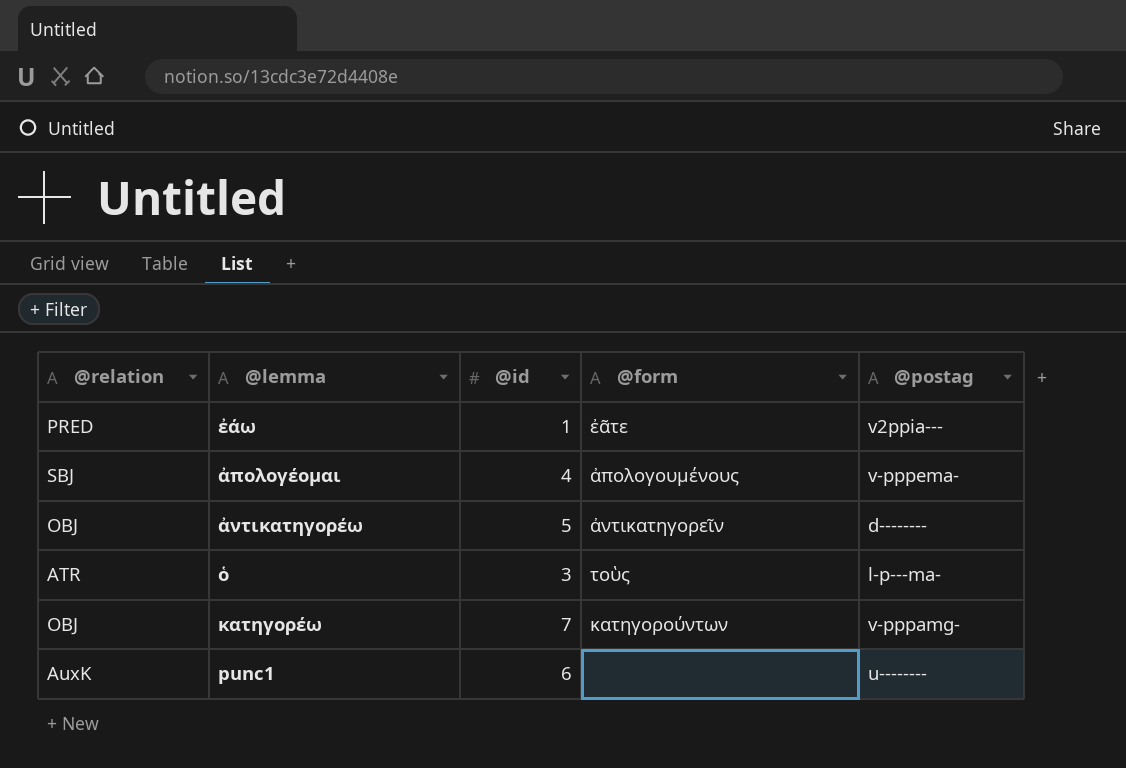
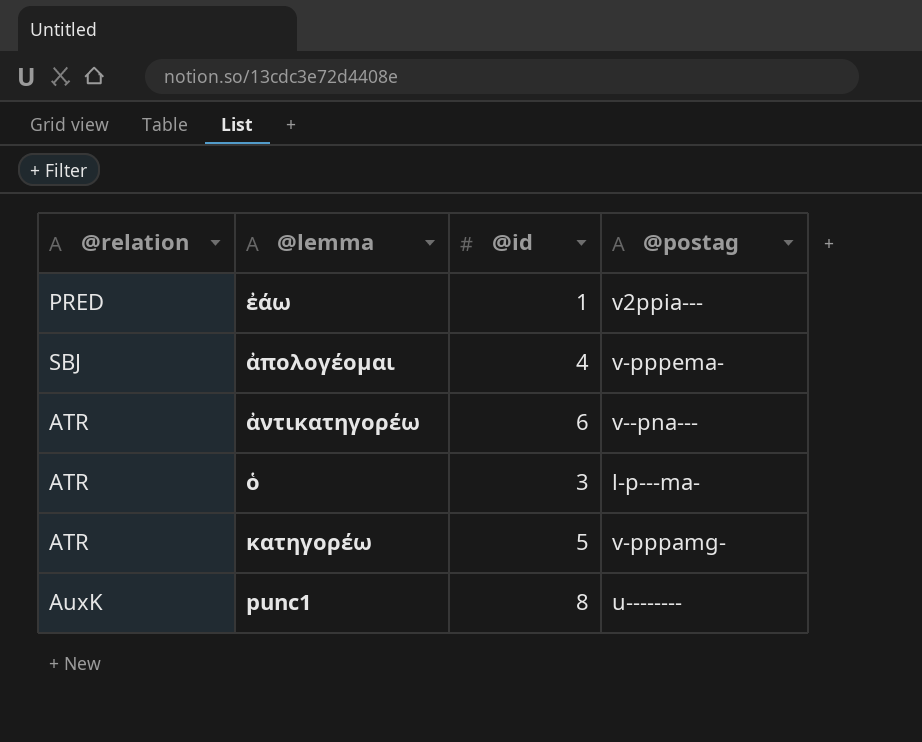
column @form | position: 4 -> none
ἀντικατηγορέω | @relation: OBJ -> ATR
ἀντικατηγορέω | @id: 5 -> 6
ἀντικατηγορέω | @postag: d-------- -> v--pna---
κατηγορέω | @relation: OBJ -> ATR
κατηγορέω | @id: 7 -> 5
punc1 | @id: 6 -> 8

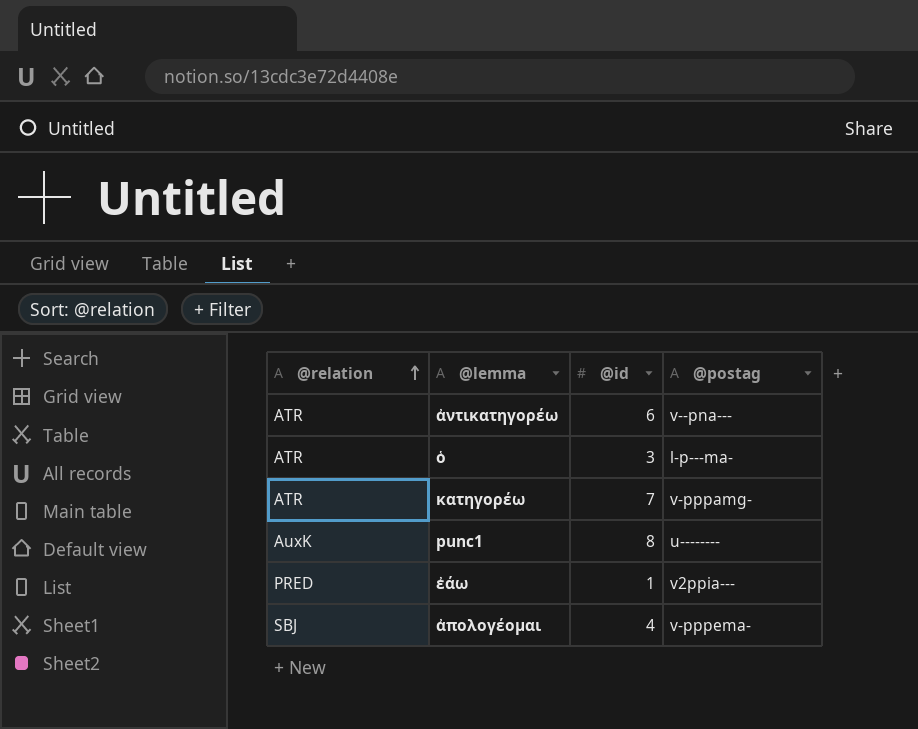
row order: none -> @relation ascending
κατηγορέω | @id: 5 -> 7

